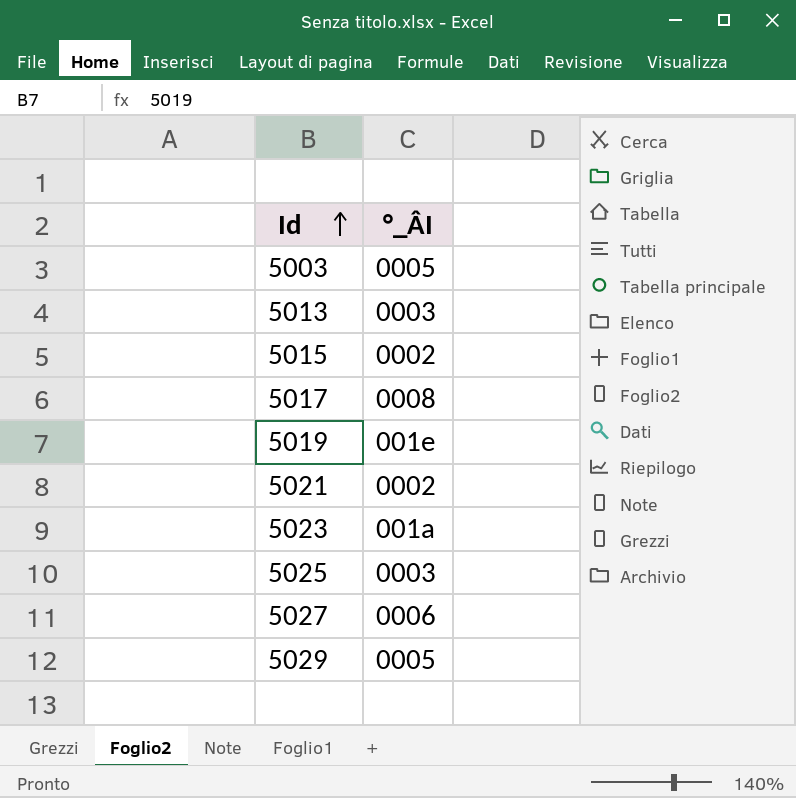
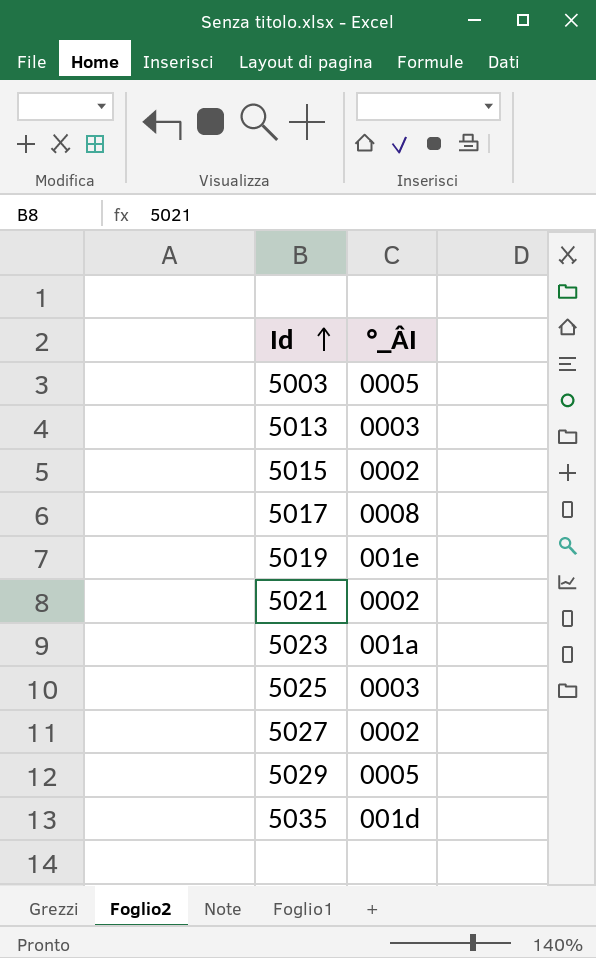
5027 | °_ÂI: 0006 -> 0002
row 5035: none -> 001d

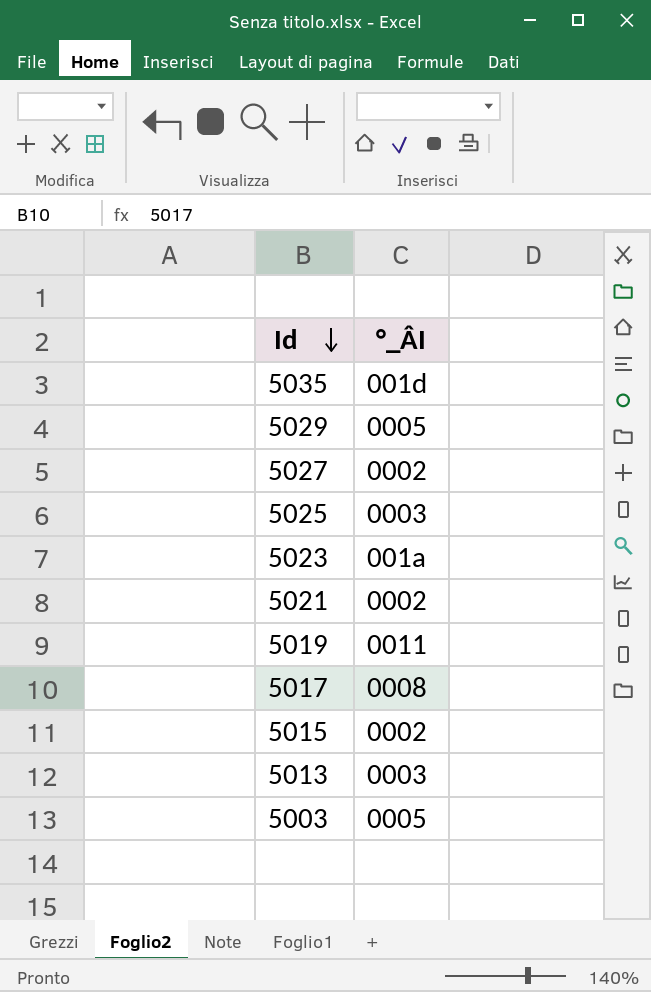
row order: Id ascending -> Id descending
5019 | °_ÂI: 001e -> 0011

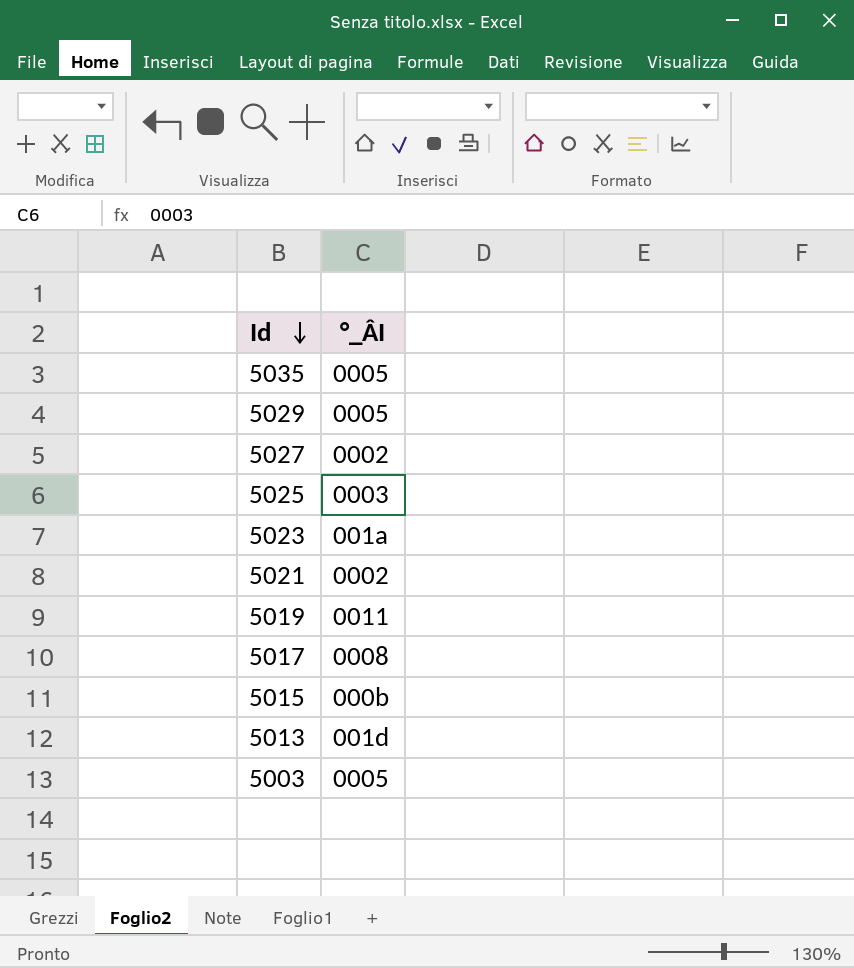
5035 | °_ÂI: 001d -> 0005
5015 | °_ÂI: 0002 -> 000b
5013 | °_ÂI: 0003 -> 001d

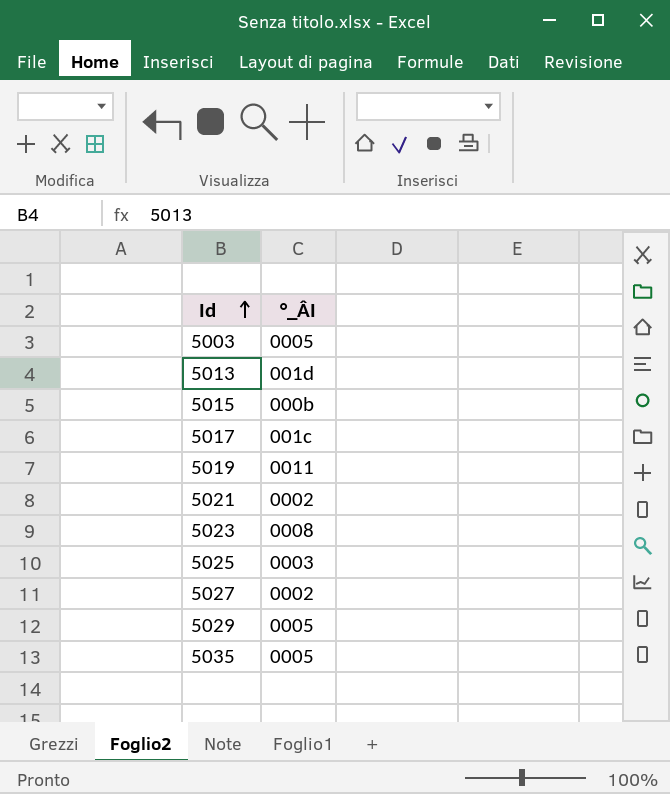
row order: Id descending -> Id ascending
5017 | °_ÂI: 0008 -> 001c
5023 | °_ÂI: 001a -> 0008

